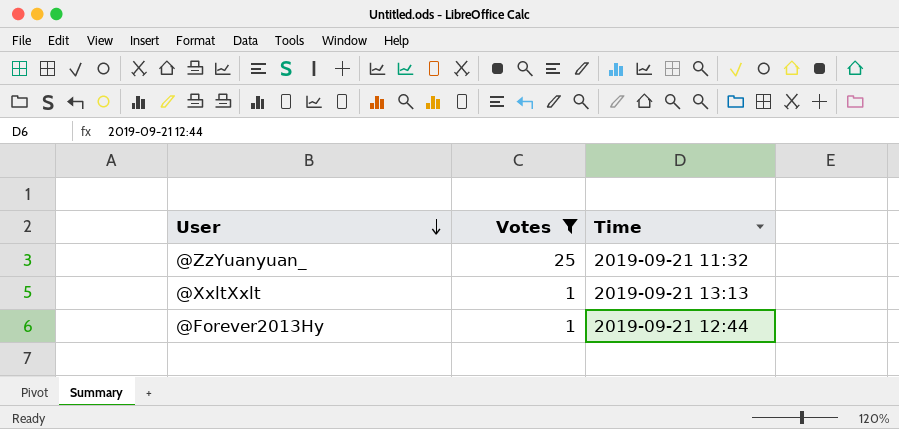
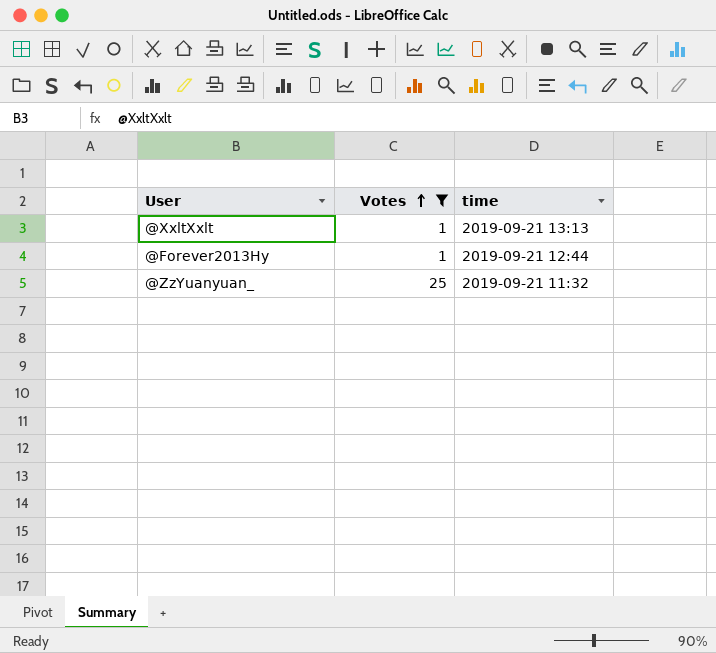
row order: User descending -> Votes ascending
column name: Time -> time

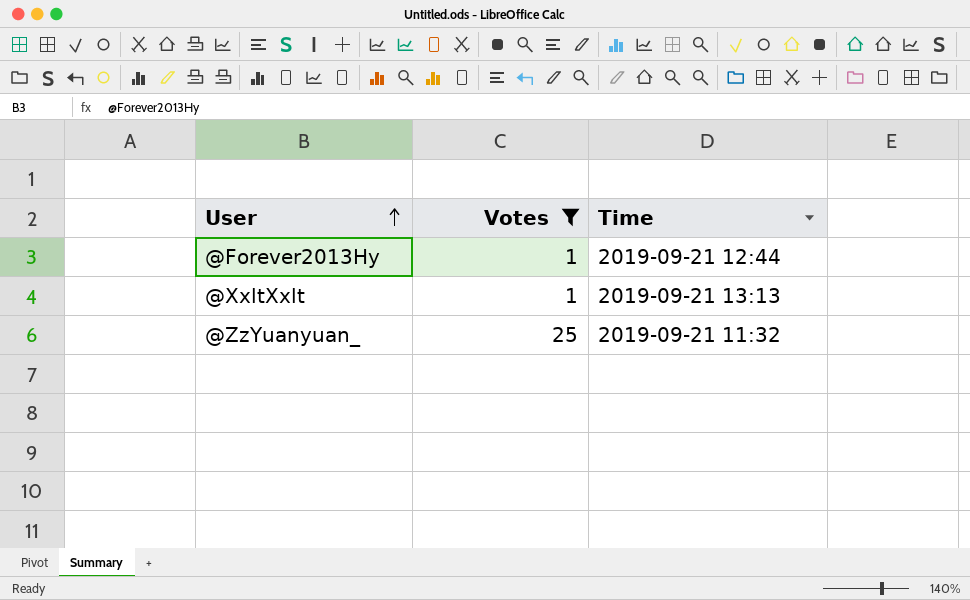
row order: Votes ascending -> User ascending
column name: time -> Time

